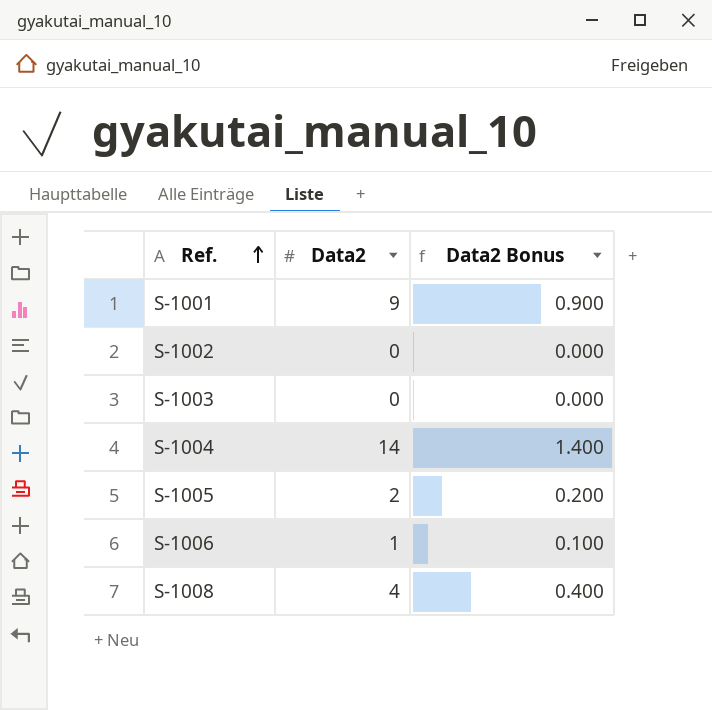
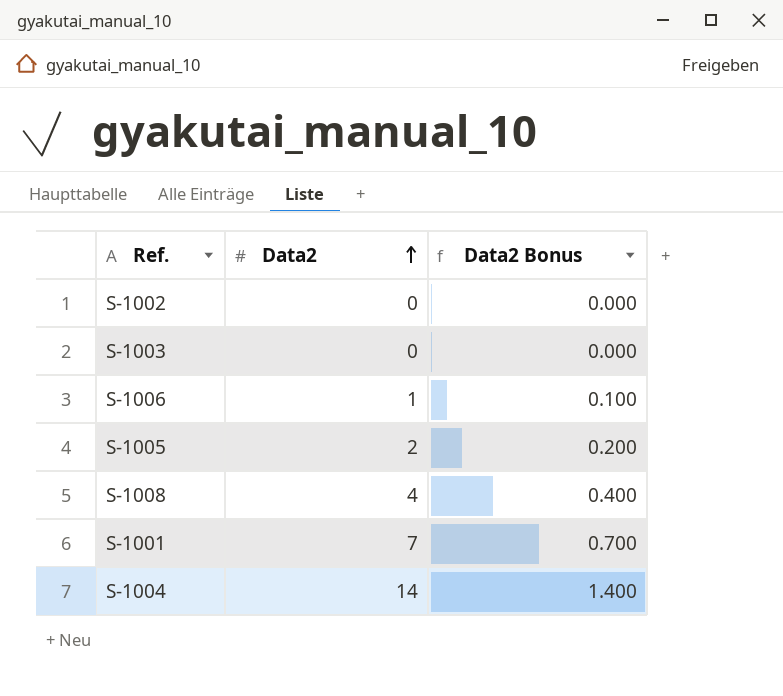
row order: Ref. ascending -> Data2 ascending
S-1001 | Data2: 9 -> 7
S-1001 | Data2 Bonus: 0.900 -> 0.700

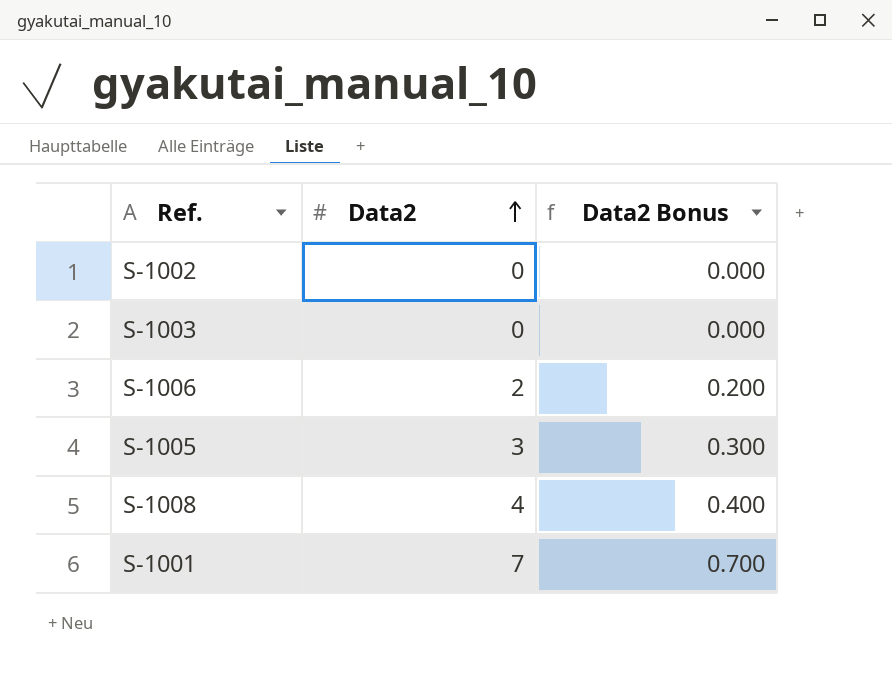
row S-1004: 14 | 1.400 -> none
S-1006 | Data2: 1 -> 2
S-1006 | Data2 Bonus: 0.100 -> 0.200
S-1005 | Data2: 2 -> 3
S-1005 | Data2 Bonus: 0.200 -> 0.300

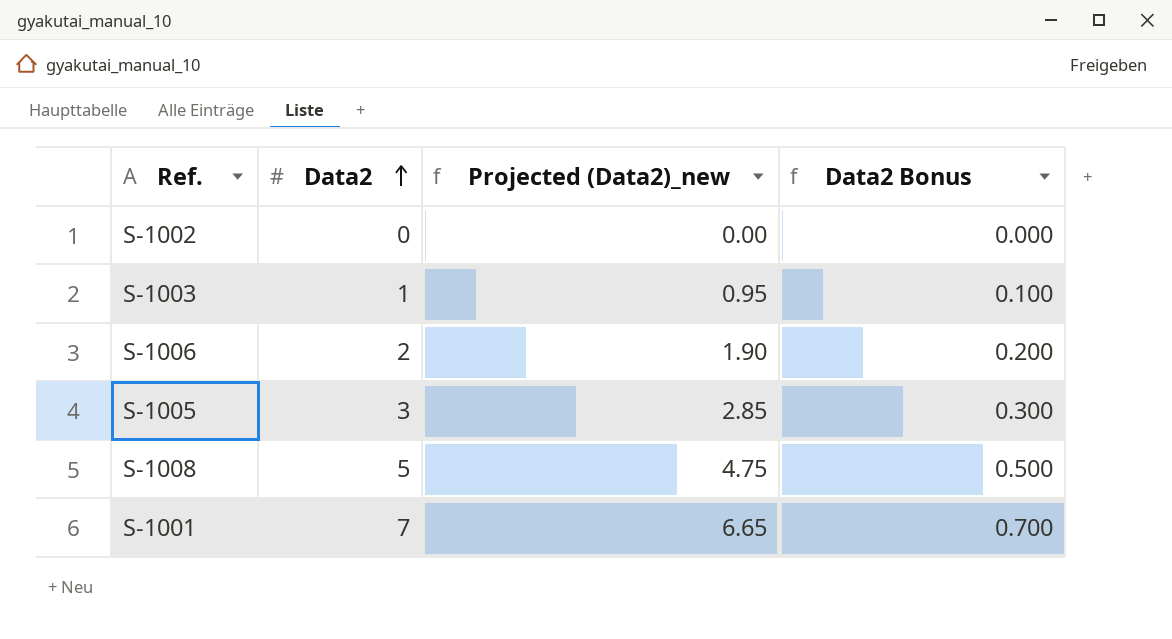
column Projected (Data2)_new | formula: none -> [Data2] * 0.95
S-1003 | Data2: 0 -> 1
S-1003 | Data2 Bonus: 0.000 -> 0.100
S-1008 | Data2: 4 -> 5
S-1008 | Data2 Bonus: 0.400 -> 0.500

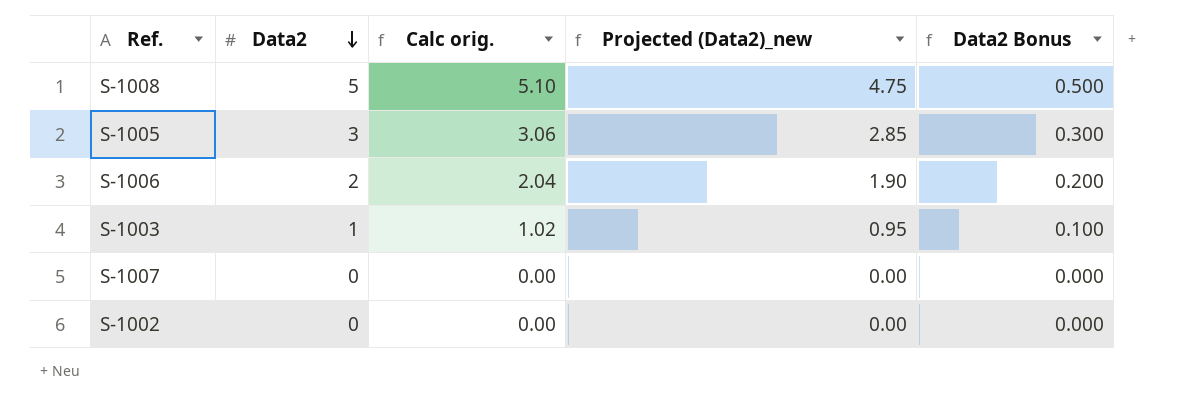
row order: Data2 ascending -> Data2 descending
column Calc orig. | formula: none -> [Data2] * 1.02
row S-1001: 7 | 6.65 | 0.700 -> none
row S-1007: none -> 0 | 0.00 | 0.00 | 0.000

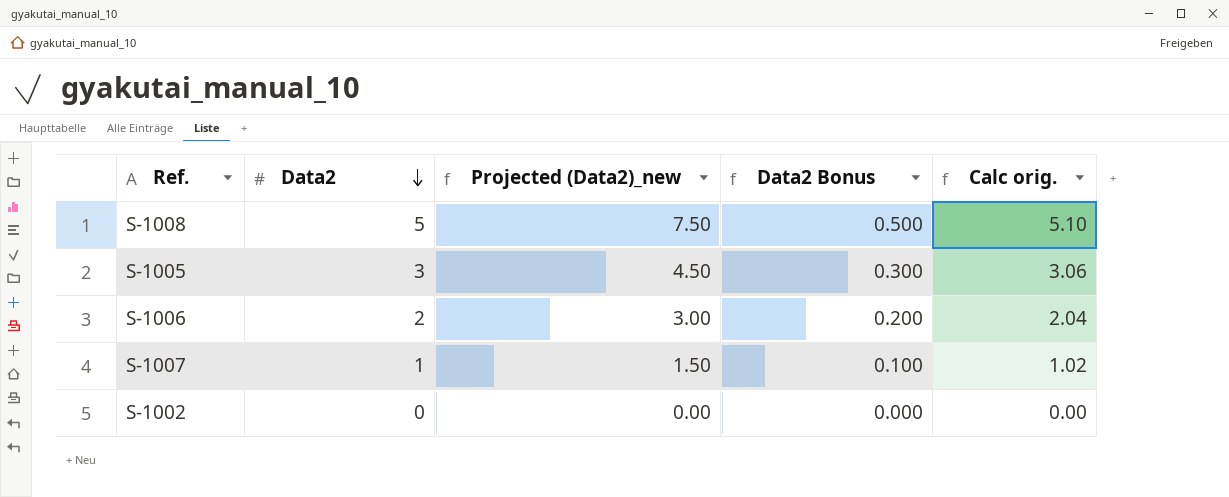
column Projected (Data2)_new | formula: [Data2] * 0.95 -> [Data2] * 1.5
column Calc orig. | position: 3 -> 5
row S-1003: 1 | 1.02 | 0.95 | 0.100 -> none
S-1007 | Data2: 0 -> 1
S-1007 | Data2 Bonus: 0.000 -> 0.100
S-1007 | Calc orig.: 0.00 -> 1.02

